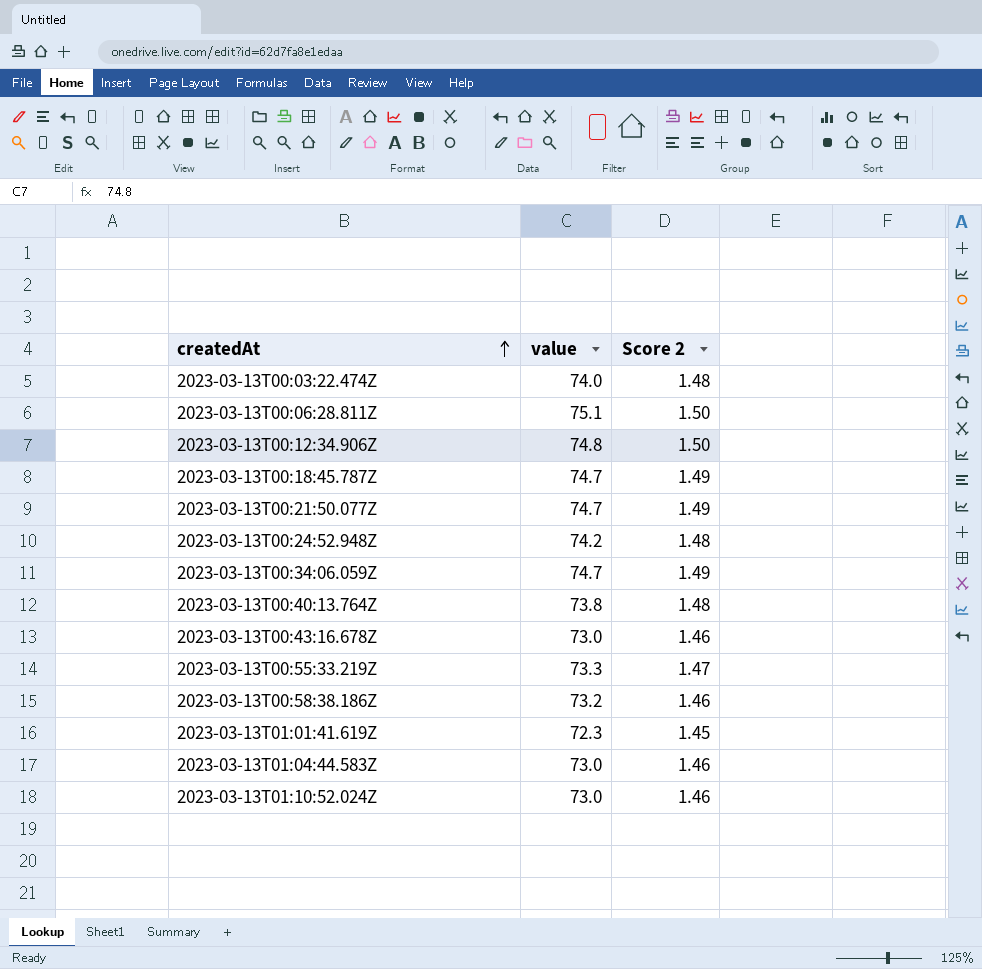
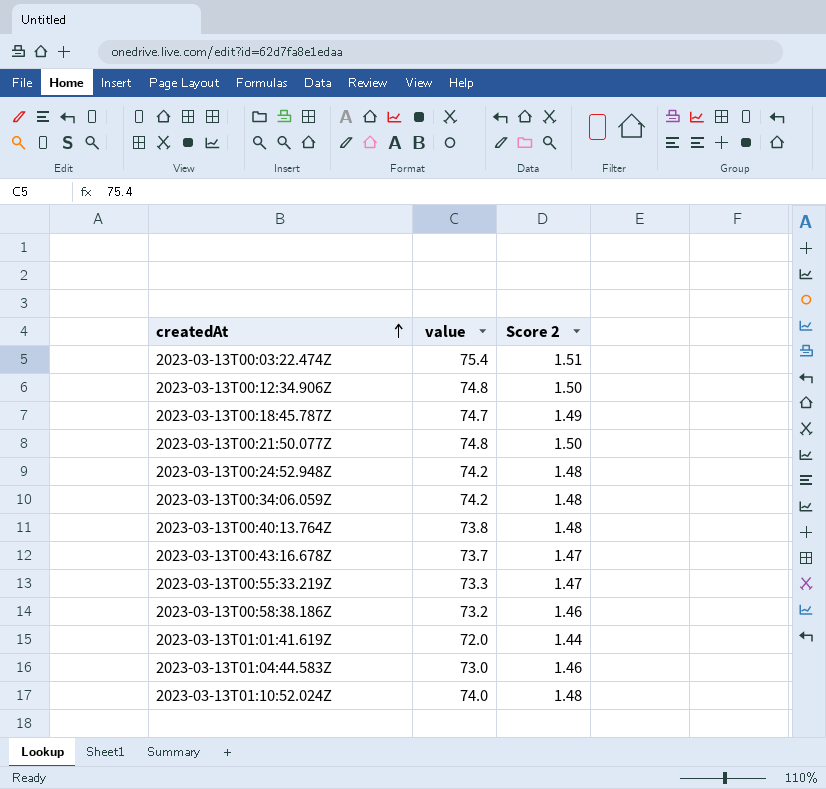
row 2023-03-13T00:06:28.811Z: 75.1 | 1.50 -> none
2023-03-13T00:03:22.474Z | value: 74.0 -> 75.4
2023-03-13T00:03:22.474Z | Score 2: 1.48 -> 1.51
2023-03-13T00:21:50.077Z | value: 74.7 -> 74.8
2023-03-13T00:21:50.077Z | Score 2: 1.49 -> 1.50
2023-03-13T00:34:06.059Z | value: 74.7 -> 74.2
2023-03-13T00:34:06.059Z | Score 2: 1.49 -> 1.48
2023-03-13T00:43:16.678Z | value: 73.0 -> 73.7
2023-03-13T00:43:16.678Z | Score 2: 1.46 -> 1.47
2023-03-13T01:01:41.619Z | value: 72.3 -> 72.0
2023-03-13T01:01:41.619Z | Score 2: 1.45 -> 1.44
2023-03-13T01:10:52.024Z | value: 73.0 -> 74.0
2023-03-13T01:10:52.024Z | Score 2: 1.46 -> 1.48

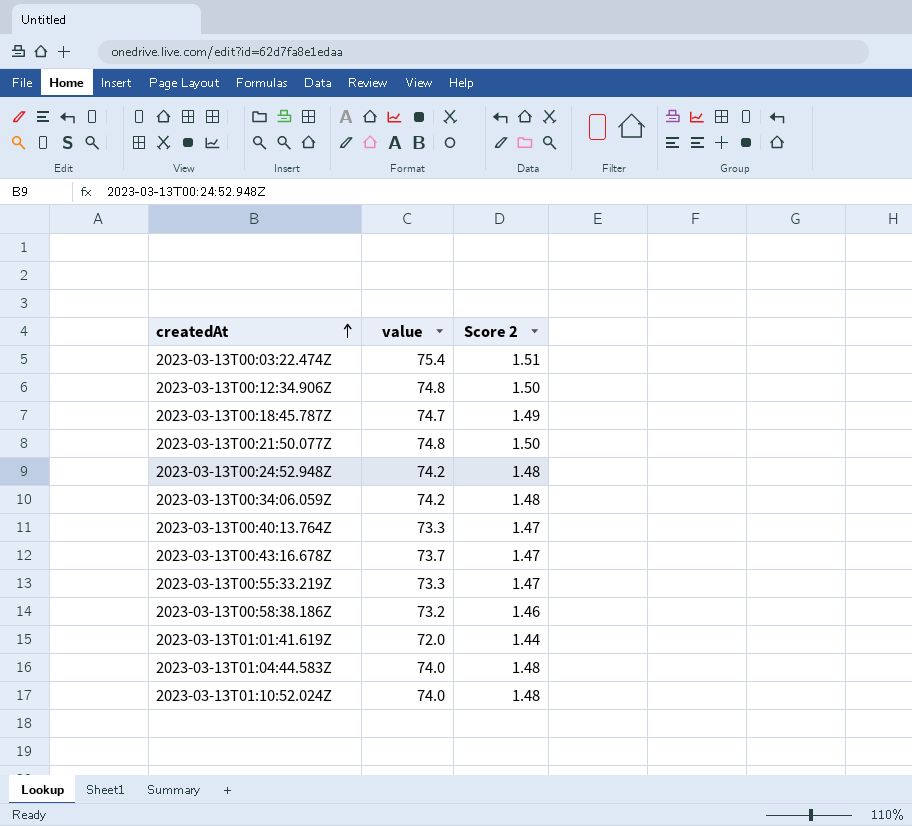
2023-03-13T00:40:13.764Z | value: 73.8 -> 73.3
2023-03-13T00:40:13.764Z | Score 2: 1.48 -> 1.47
2023-03-13T01:04:44.583Z | value: 73.0 -> 74.0
2023-03-13T01:04:44.583Z | Score 2: 1.46 -> 1.48

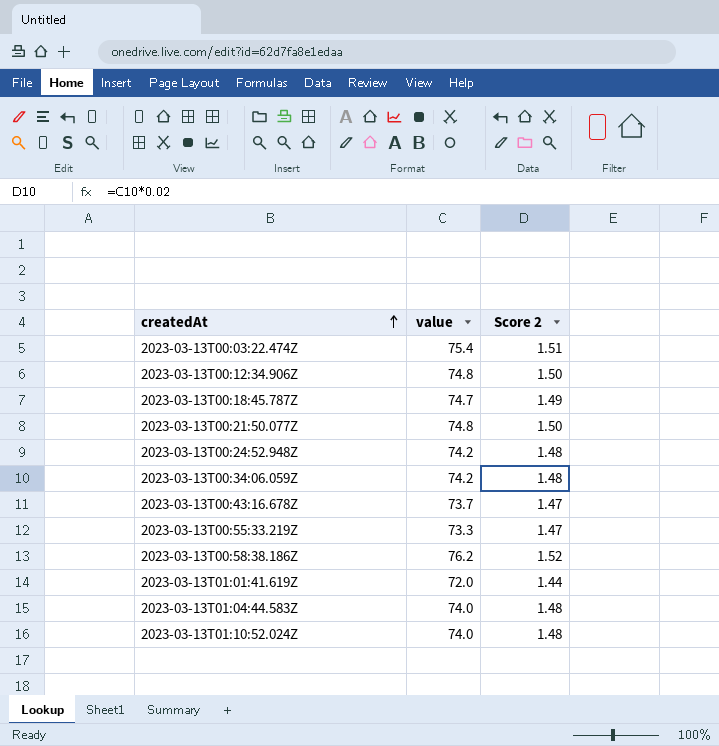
row 2023-03-13T00:40:13.764Z: 73.3 | 1.47 -> none
2023-03-13T00:58:38.186Z | value: 73.2 -> 76.2
2023-03-13T00:58:38.186Z | Score 2: 1.46 -> 1.52

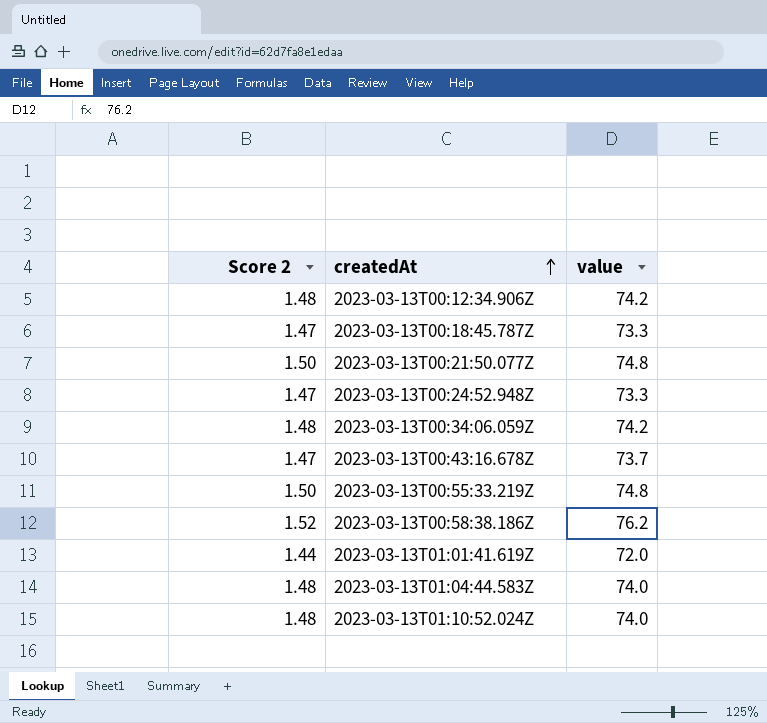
column Score 2 | position: 3 -> 1
row 2023-03-13T00:03:22.474Z: 75.4 | 1.51 -> none
2023-03-13T00:12:34.906Z | Score 2: 1.50 -> 1.48
2023-03-13T00:12:34.906Z | value: 74.8 -> 74.2
2023-03-13T00:18:45.787Z | Score 2: 1.49 -> 1.47
2023-03-13T00:18:45.787Z | value: 74.7 -> 73.3
2023-03-13T00:24:52.948Z | Score 2: 1.48 -> 1.47
2023-03-13T00:24:52.948Z | value: 74.2 -> 73.3
2023-03-13T00:55:33.219Z | Score 2: 1.47 -> 1.50
2023-03-13T00:55:33.219Z | value: 73.3 -> 74.8

